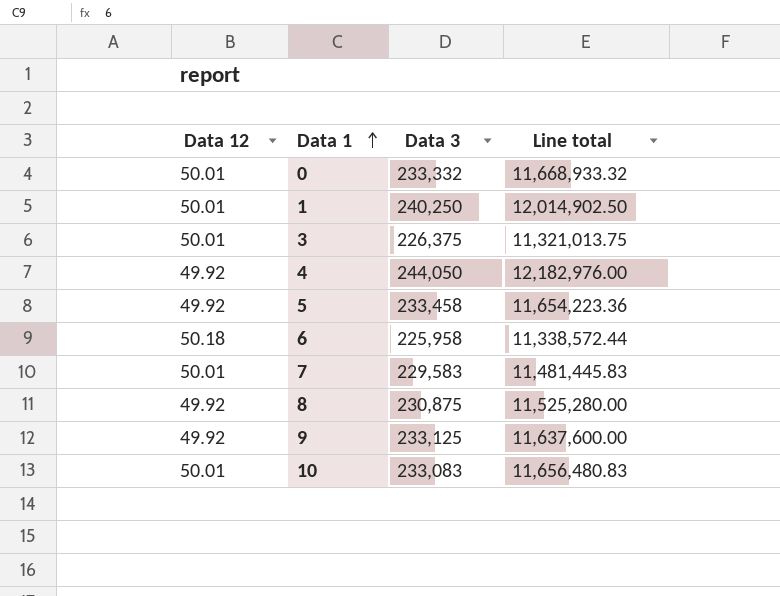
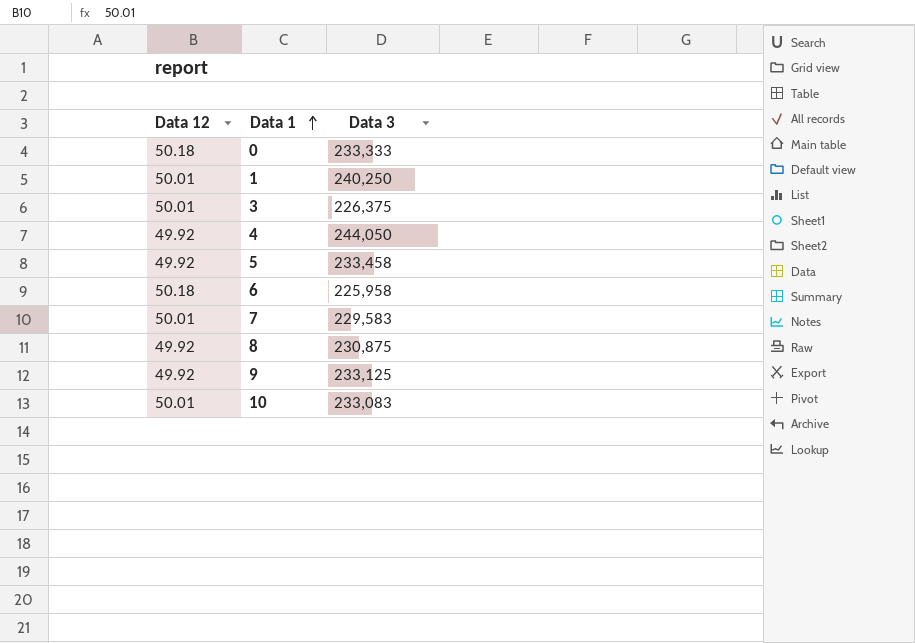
column Line total | formula: [Data 12] * [Data 3] -> none
0 | Data 12: 50.01 -> 50.18
0 | Data 3: 233,332 -> 233,333

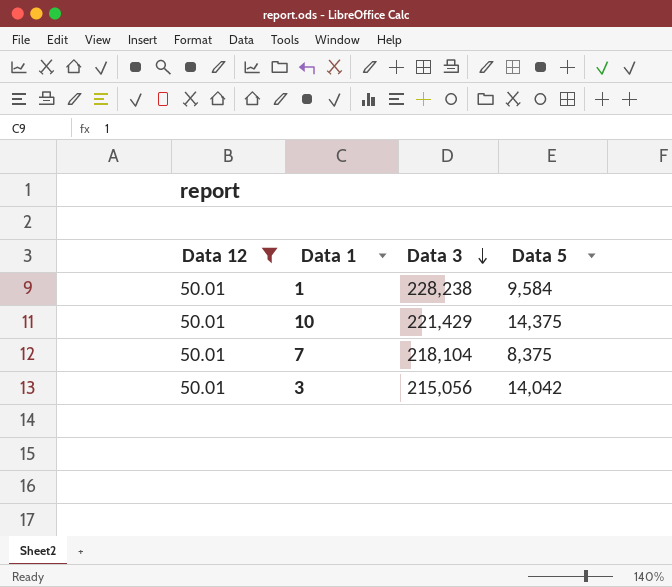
filter: none -> Data 12 = 50.01
row order: Data 1 ascending -> Data 3 descending
column Data 5 | position: none -> 4
1 | Data 3: 240,250 -> 228,238
10 | Data 3: 233,083 -> 221,429
7 | Data 3: 229,583 -> 218,104
3 | Data 3: 226,375 -> 215,056

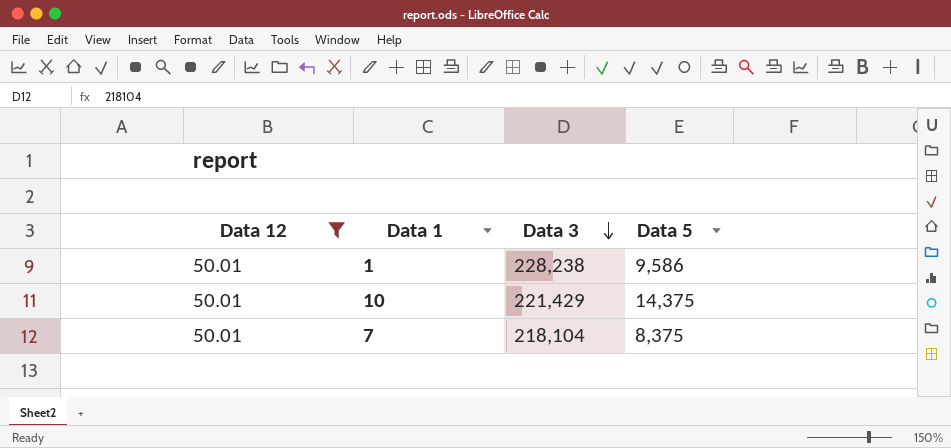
row 3: 50.01 | 215,056 | 14,042 -> none
1 | Data 5: 9,584 -> 9,586

